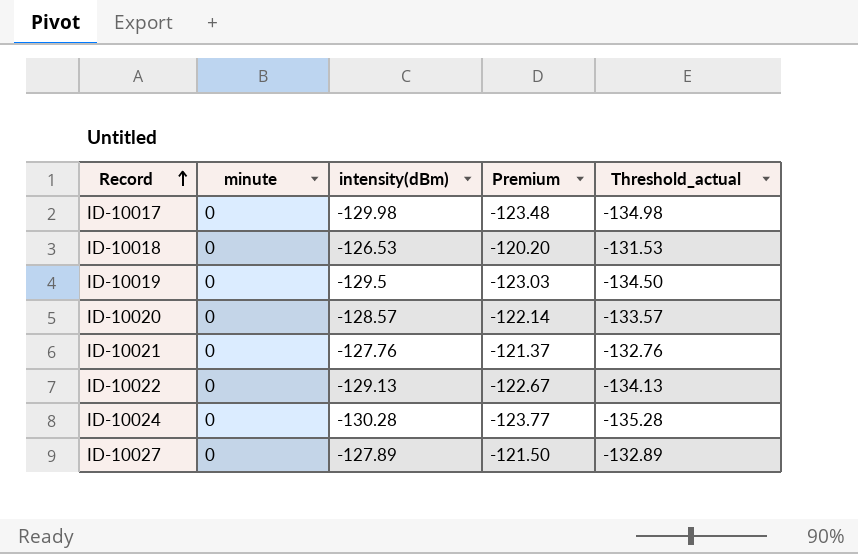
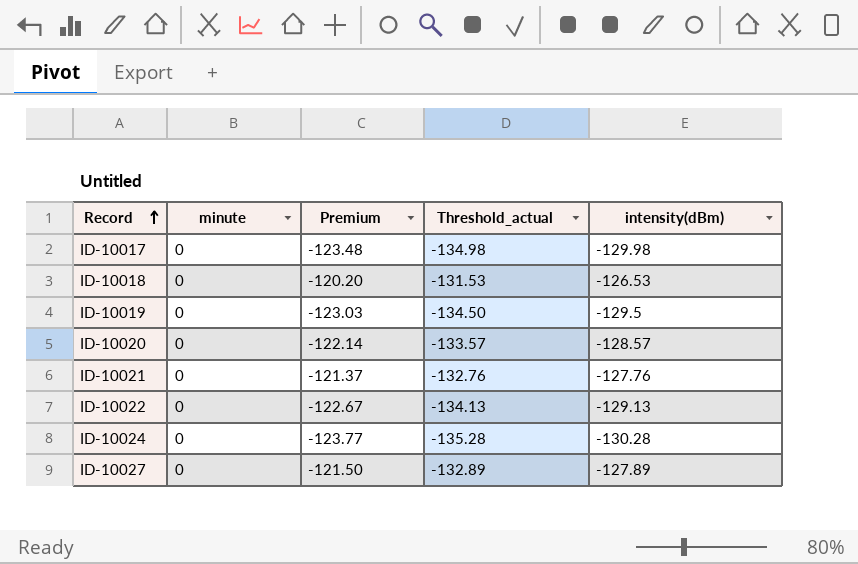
column intensity(dBm) | position: 3 -> 5

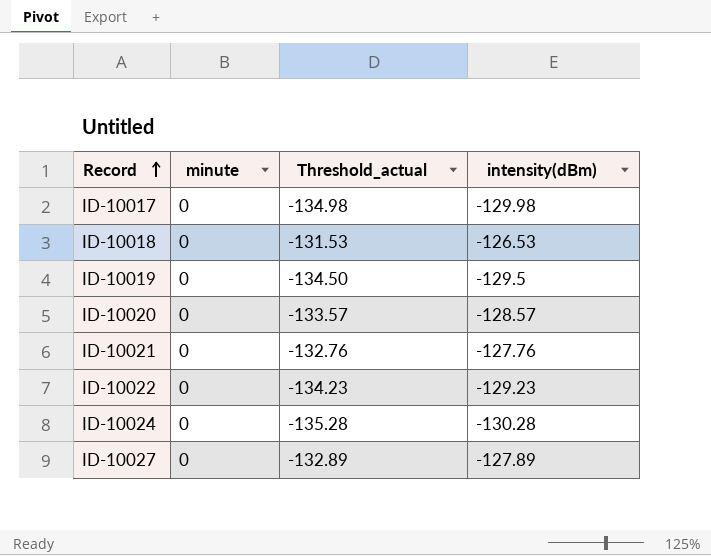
column Premium | formula: [intensity(dBm)] * 0.95 -> none
ID-10022 | Threshold_actual: -134.13 -> -134.23
ID-10022 | intensity(dBm): -129.13 -> -129.23

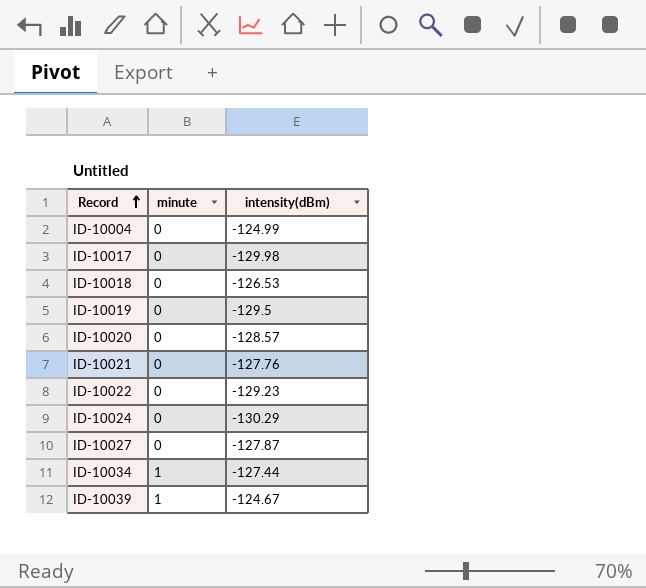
column Threshold_actual | formula: [intensity(dBm)] - 5 -> none
row ID-10004: none -> 0 | -124.99
ID-10024 | intensity(dBm): -130.28 -> -130.29
ID-10027 | intensity(dBm): -127.89 -> -127.87
row ID-10034: none -> 1 | -127.44
row ID-10039: none -> 1 | -124.67

